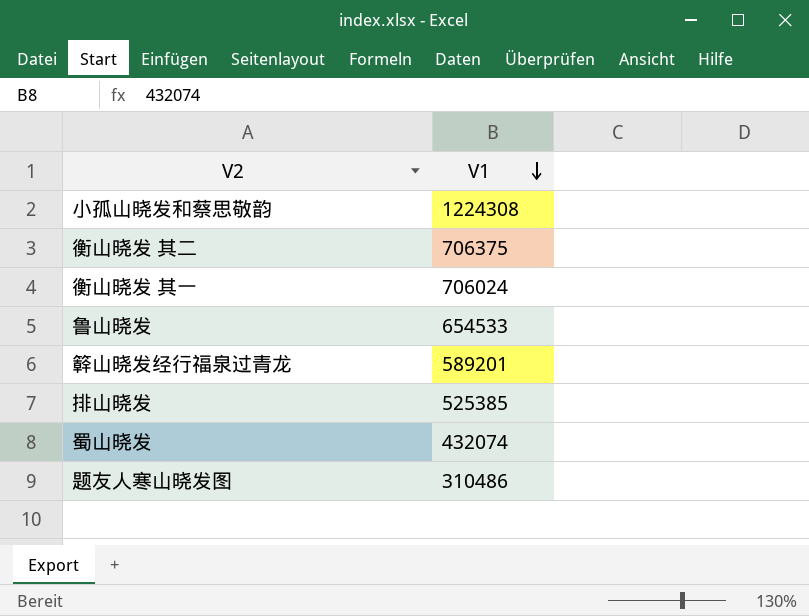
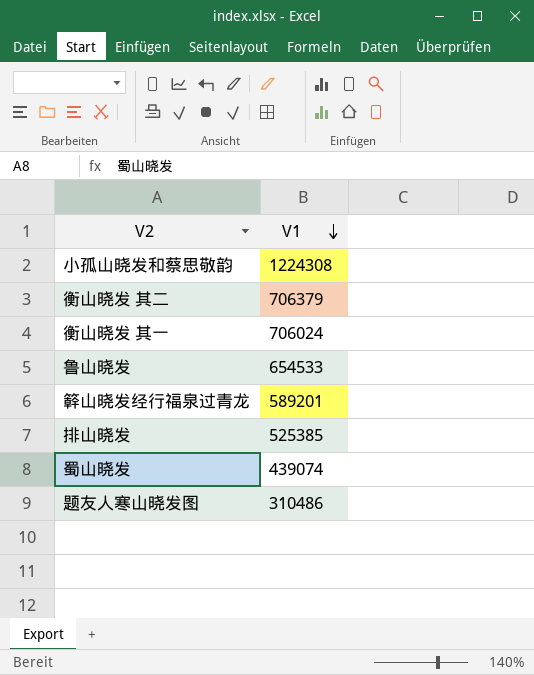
衡山晓发 其二 | V1: 706375 -> 706379
蜀山晓发 | V1: 432074 -> 439074

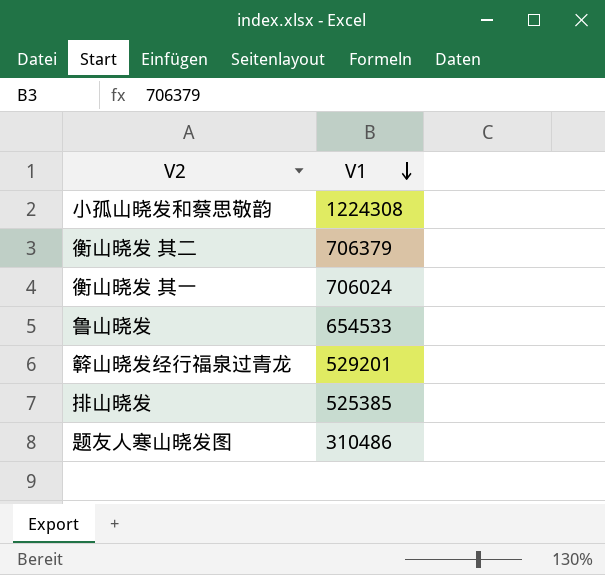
row 蜀山晓发: 439074 -> none
簳山晓发经行福泉过青龙 | V1: 589201 -> 529201

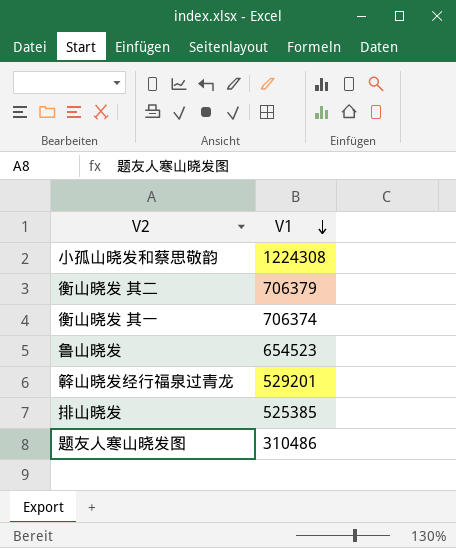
衡山晓发 其一 | V1: 706024 -> 706374
鲁山晓发 | V1: 654533 -> 654523

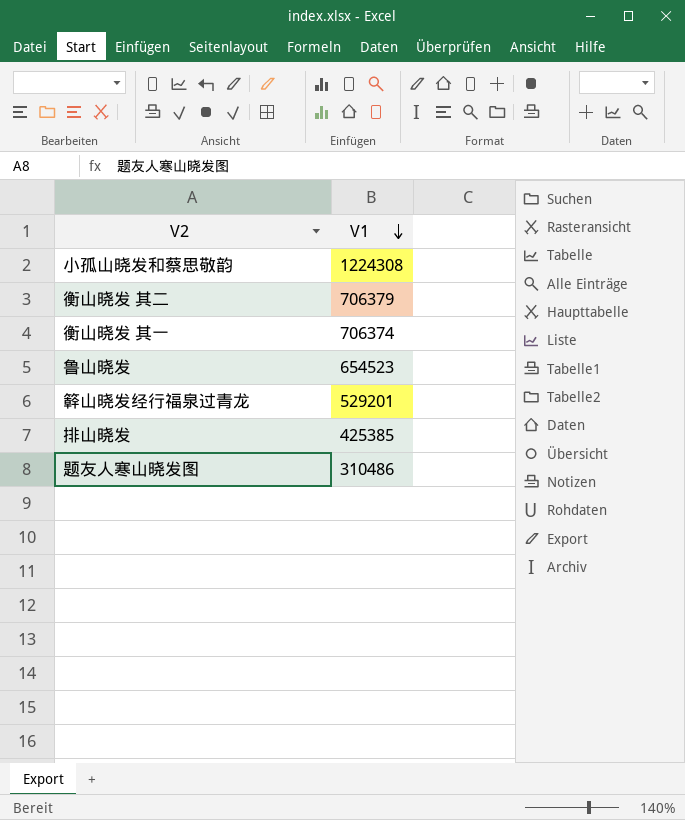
排山晓发 | V1: 525385 -> 425385

